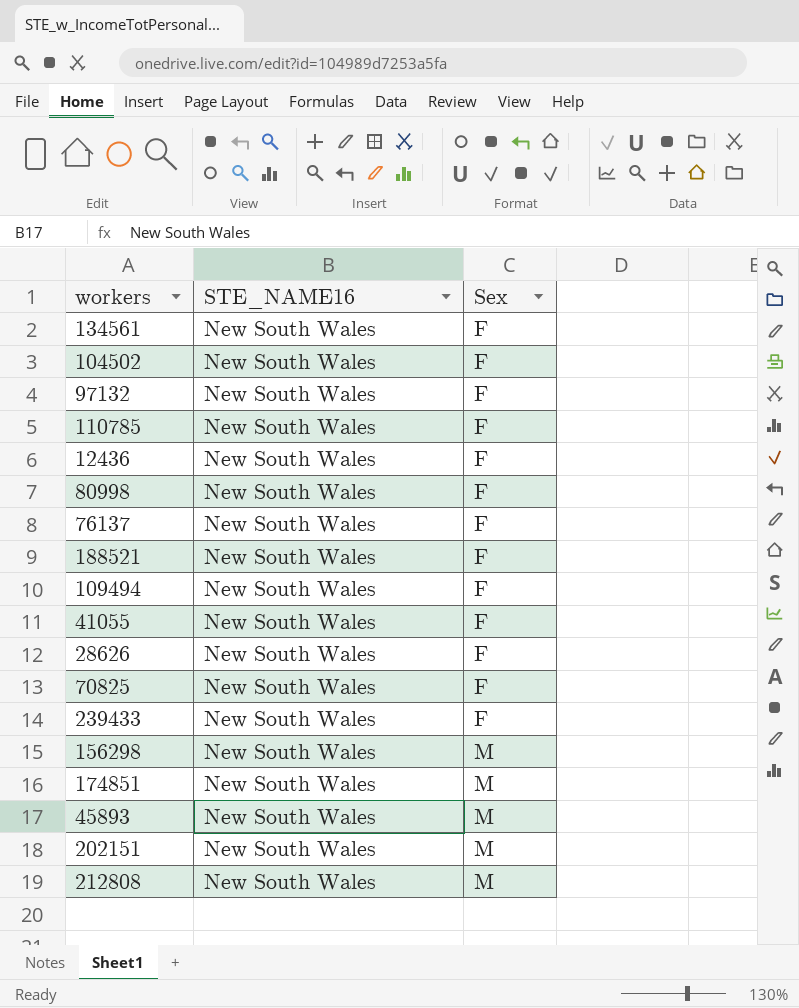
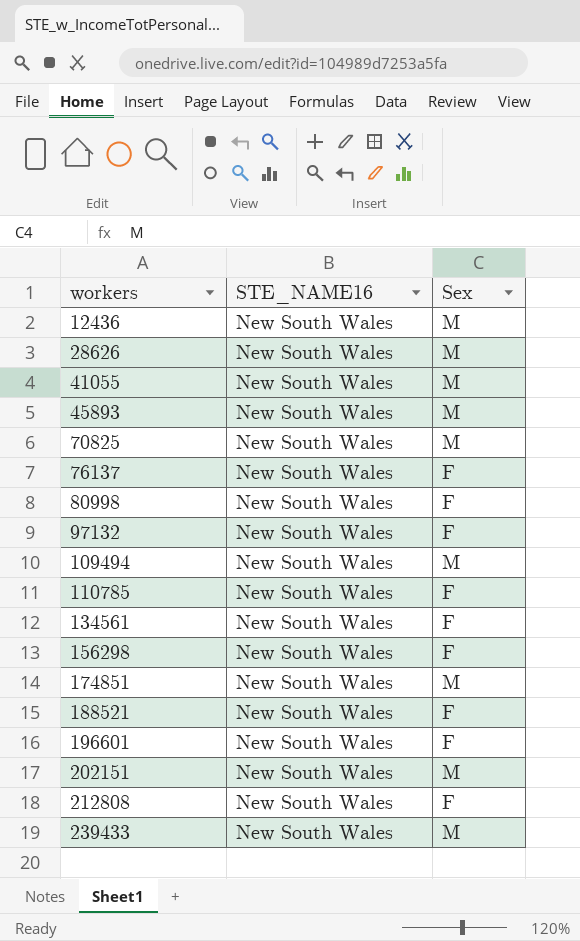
row order: Sex ascending -> workers ascending
row 104502: New South Wales | F -> none
12436 | Sex: F -> M
28626 | Sex: F -> M
41055 | Sex: F -> M
70825 | Sex: F -> M
109494 | Sex: F -> M
156298 | Sex: M -> F
row 196601: none -> New South Wales | F
212808 | Sex: M -> F
239433 | Sex: F -> M

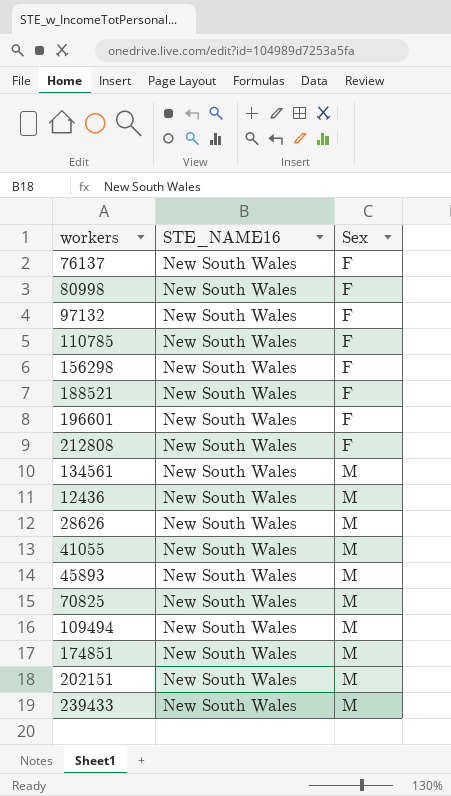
row order: workers ascending -> Sex ascending
134561 | Sex: F -> M

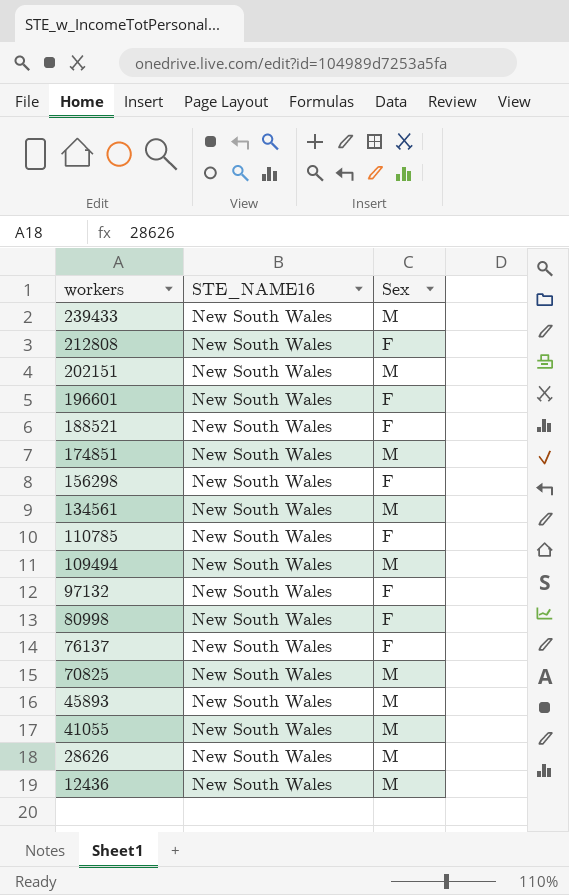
row order: Sex ascending -> workers descending

